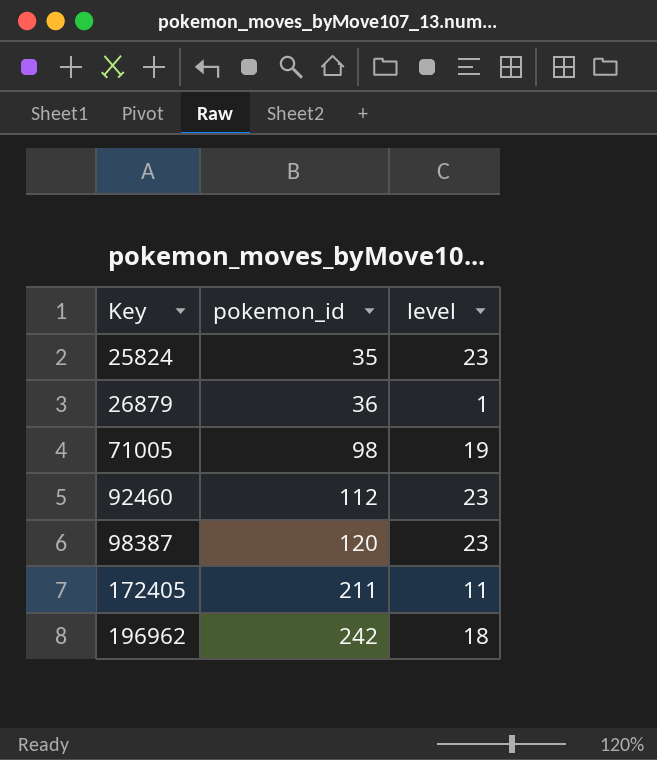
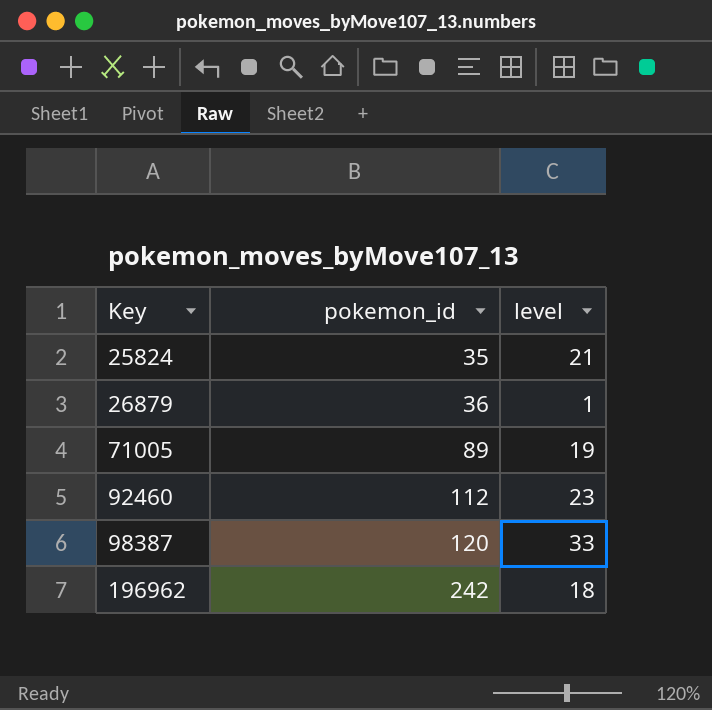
row 172405: 211 | 11 -> none
25824 | level: 23 -> 21
71005 | pokemon_id: 98 -> 89
98387 | level: 23 -> 33

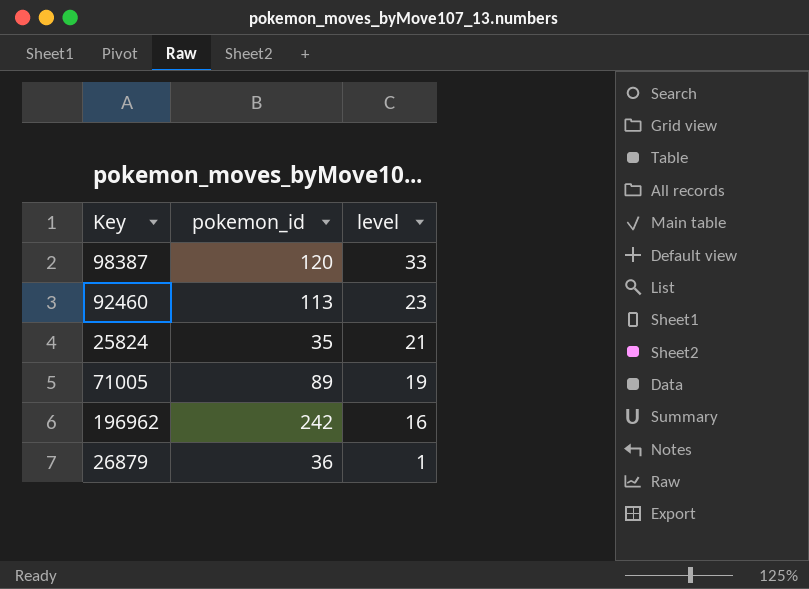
row order: Key ascending -> level descending
92460 | pokemon_id: 112 -> 113
196962 | level: 18 -> 16

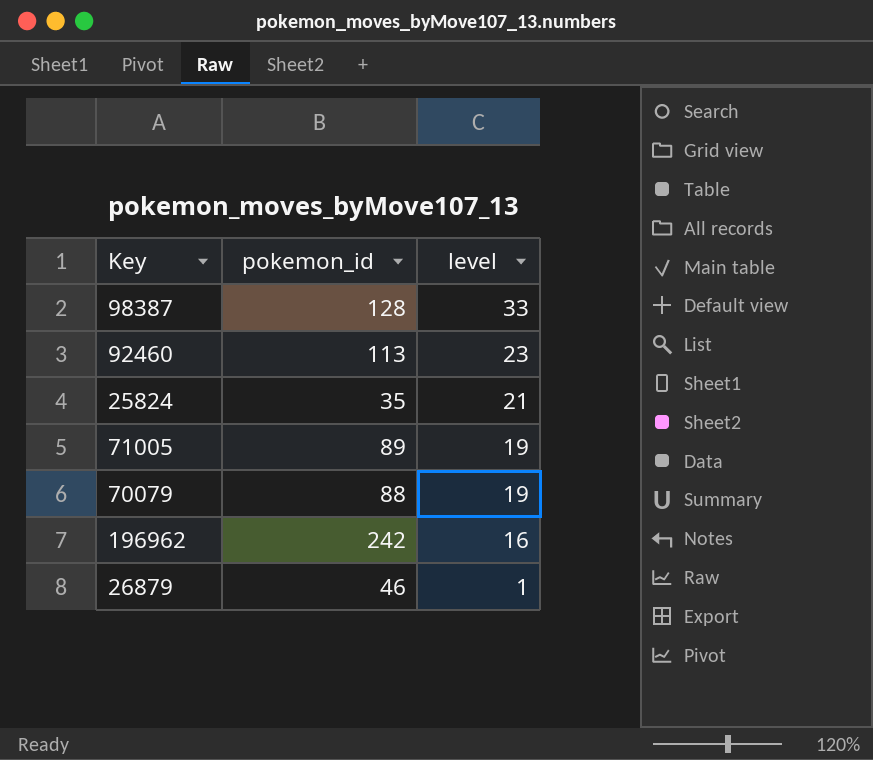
98387 | pokemon_id: 120 -> 128
row 70079: none -> 88 | 19
26879 | pokemon_id: 36 -> 46

